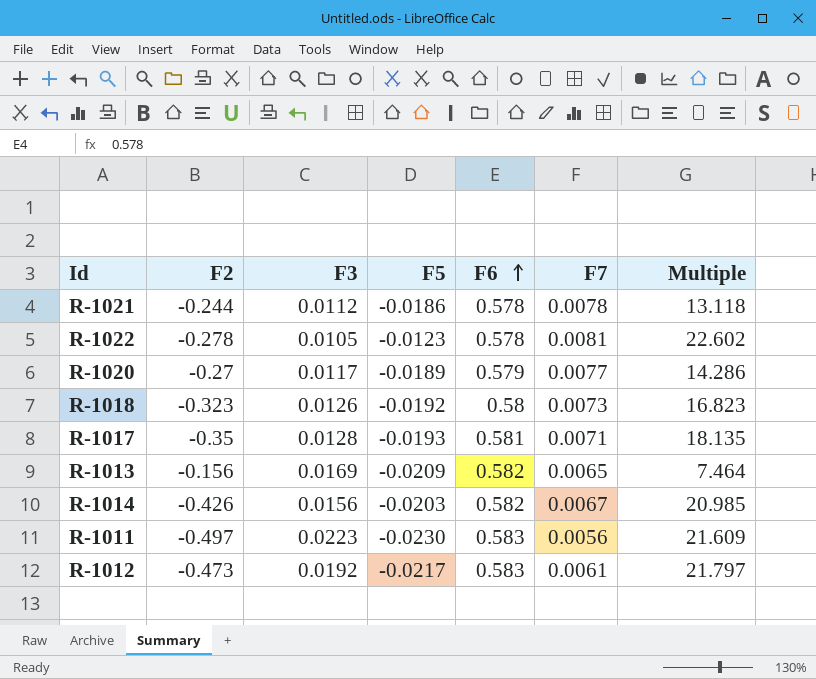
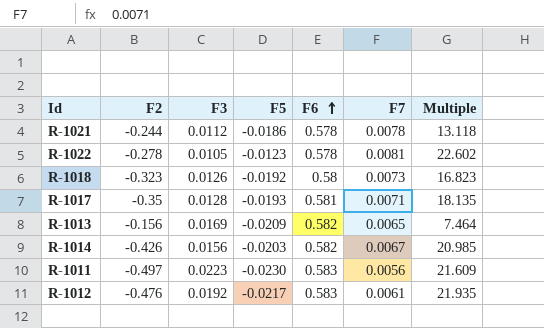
row R-1020: -0.27 | 0.0117 | -0.0189 | 0.579 | 0.0077 | 14.286 -> none
R-1012 | F2: -0.473 -> -0.476
R-1012 | Multiple: 21.797 -> 21.935

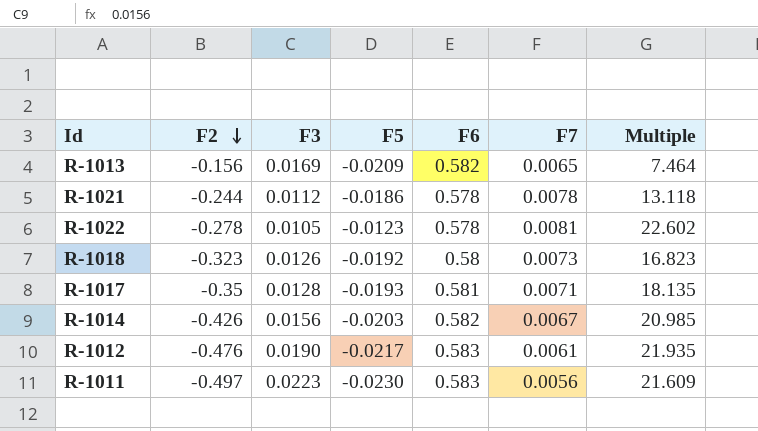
row order: F6 ascending -> F2 descending
R-1012 | F3: 0.0192 -> 0.0190

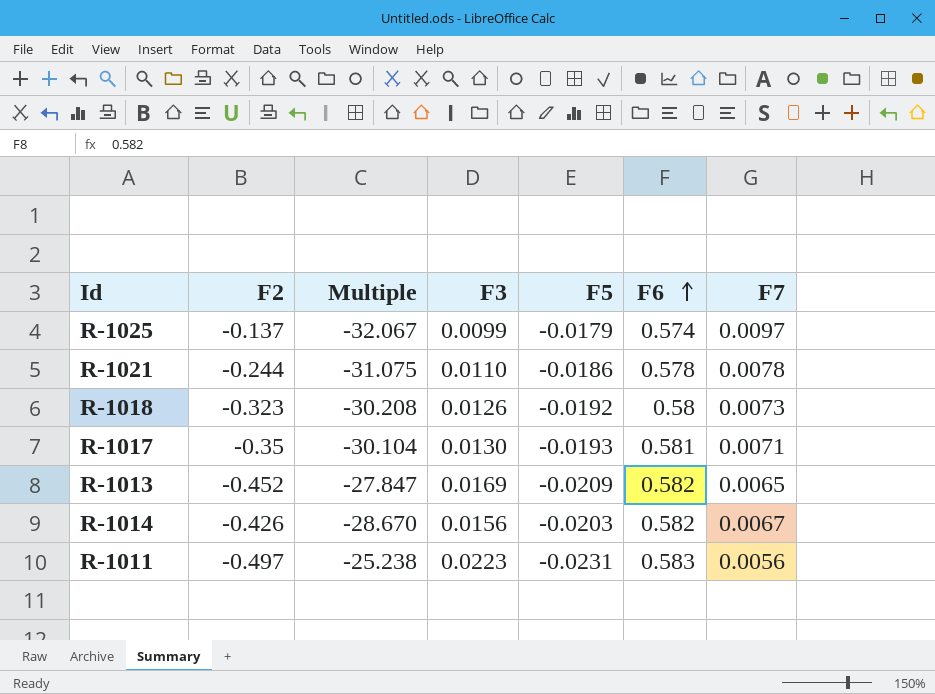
row order: F2 descending -> F6 ascending
column Multiple | formula: [F2] / [F5] -> [F6] / [F5]
column Multiple | position: 7 -> 3
row R-1022: -0.278 | 0.0105 | -0.0123 | 0.578 | 0.0081 | 22.602 -> none
row R-1012: -0.476 | 0.0190 | -0.0217 | 0.583 | 0.0061 | 21.935 -> none
row R-1025: none -> -0.137 | -32.067 | 0.0099 | -0.0179 | 0.574 | 0.0097
R-1021 | F3: 0.0112 -> 0.0110
R-1017 | F3: 0.0128 -> 0.0130
R-1013 | F2: -0.156 -> -0.452
R-1011 | F5: -0.0230 -> -0.0231

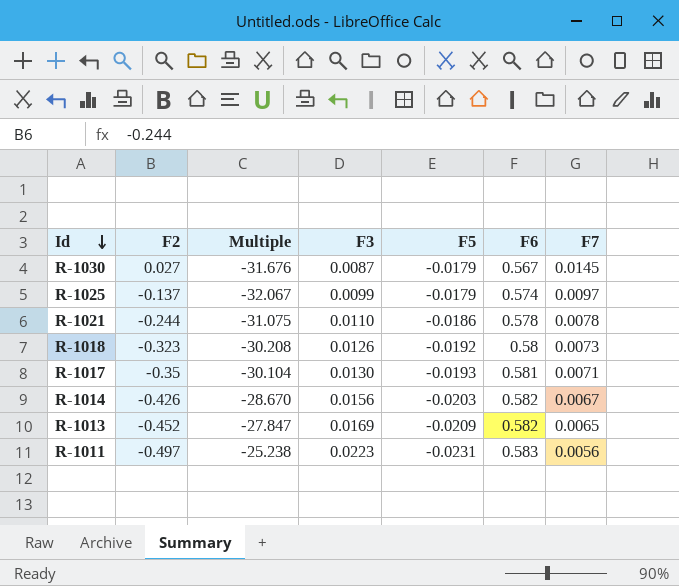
row order: F6 ascending -> Id descending
row R-1030: none -> 0.027 | -31.676 | 0.0087 | -0.0179 | 0.567 | 0.0145

